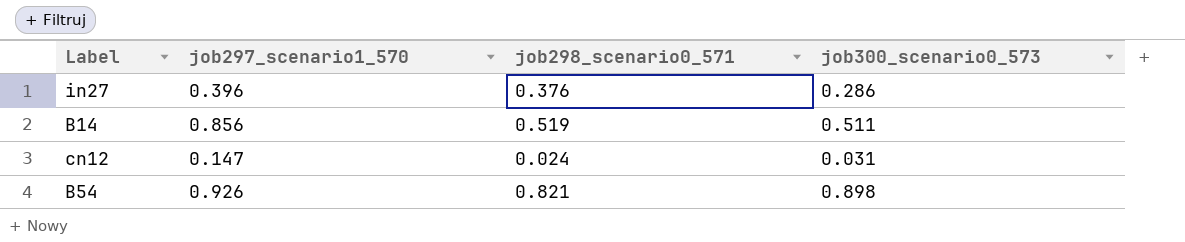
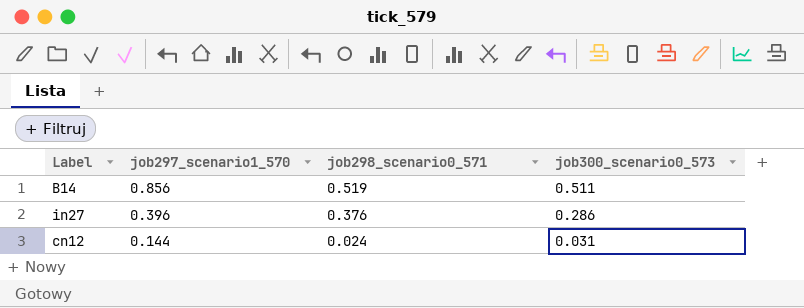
row order: none -> job297_scenario1_570 descending
row B54: 0.926 | 0.821 | 0.898 -> none
cn12 | job297_scenario1_570: 0.147 -> 0.144

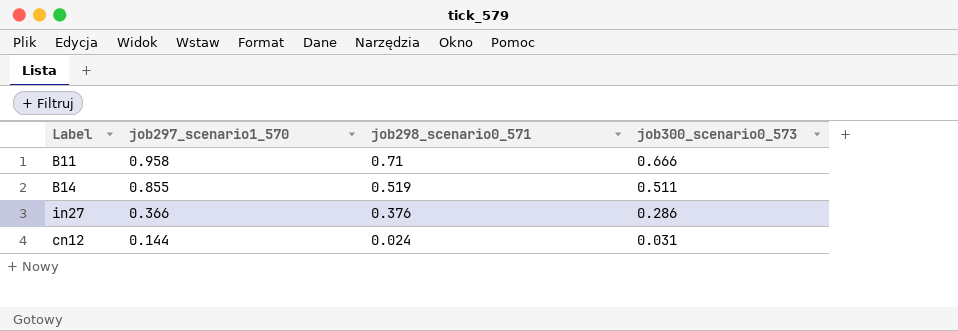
row B11: none -> 0.958 | 0.71 | 0.666
B14 | job297_scenario1_570: 0.856 -> 0.855
in27 | job297_scenario1_570: 0.396 -> 0.366

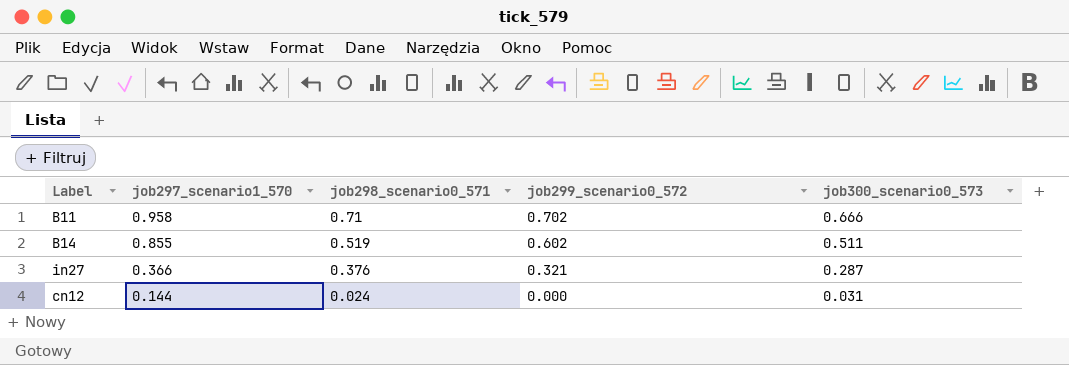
column job299_scenario0_572 | position: none -> 4
in27 | job300_scenario0_573: 0.286 -> 0.287

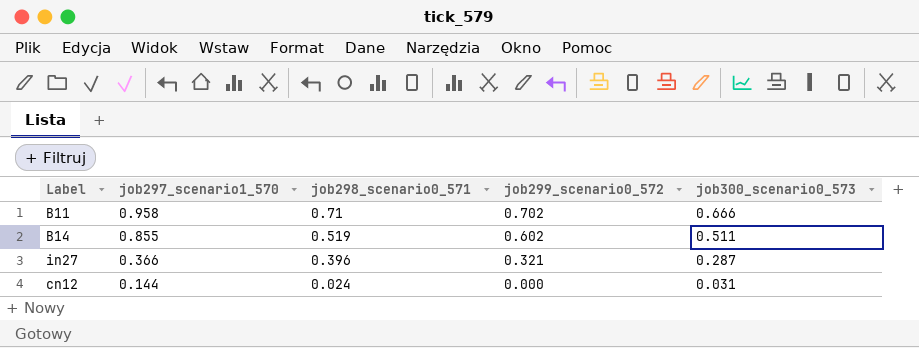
in27 | job298_scenario0_571: 0.376 -> 0.396

